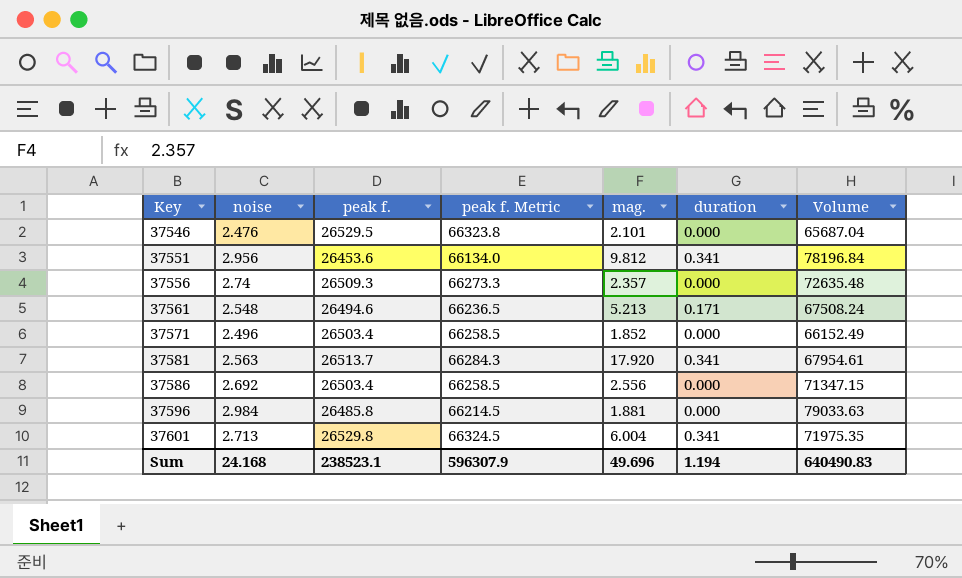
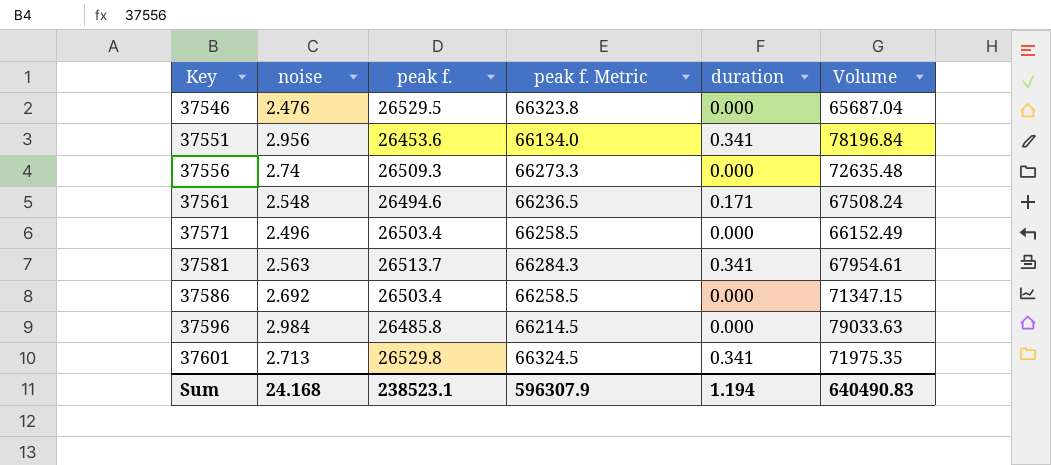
column mag. | position: 5 -> none

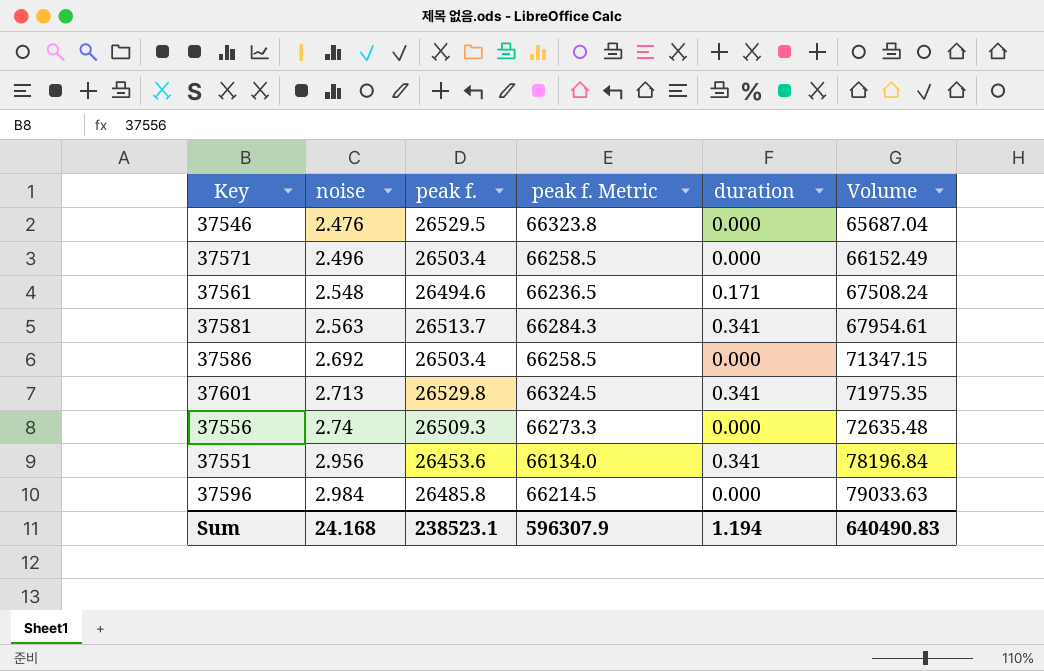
row order: Key ascending -> noise ascending

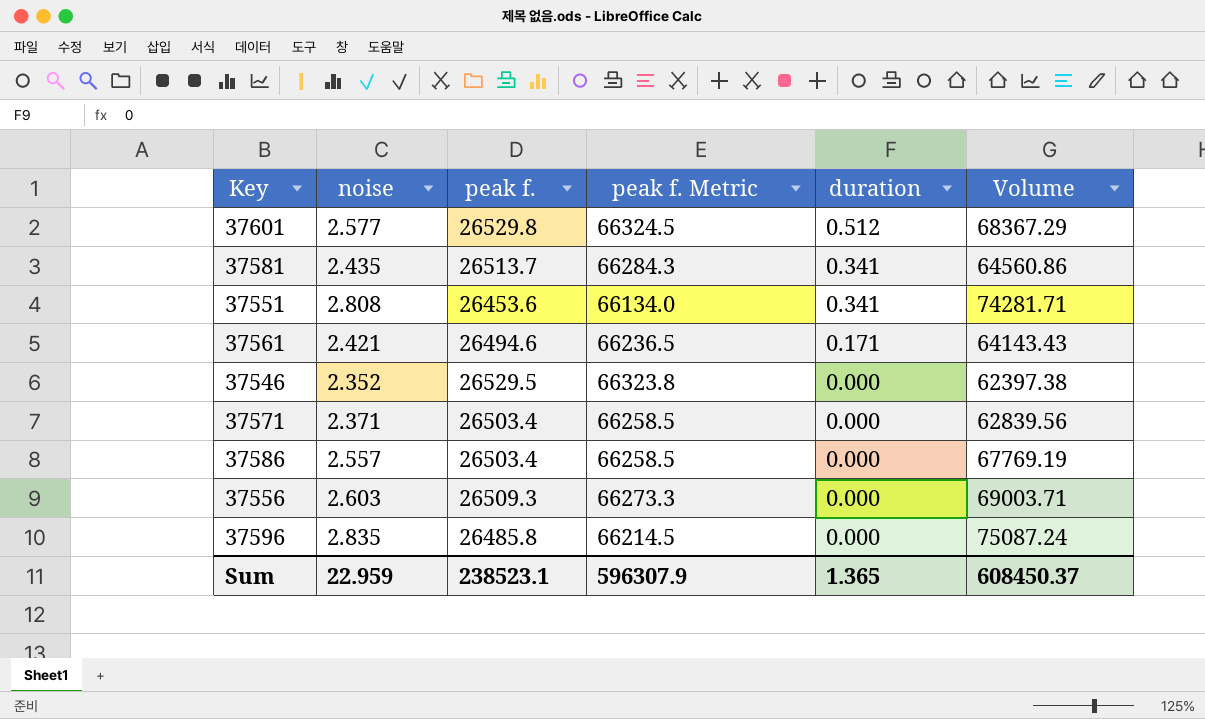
row order: noise ascending -> duration descending
37601 | noise: 2.713 -> 2.577
37601 | duration: 0.341 -> 0.512
37601 | Volume: 71975.35 -> 68367.29
37581 | noise: 2.563 -> 2.435
37581 | Volume: 67954.61 -> 64560.86
37551 | noise: 2.956 -> 2.808
37551 | Volume: 78196.84 -> 74281.71
37561 | noise: 2.548 -> 2.421
37561 | Volume: 67508.24 -> 64143.43
37546 | noise: 2.476 -> 2.352
37546 | Volume: 65687.04 -> 62397.38
37571 | noise: 2.496 -> 2.371
37571 | Volume: 66152.49 -> 62839.56
37586 | noise: 2.692 -> 2.557
37586 | Volume: 71347.15 -> 67769.19
37556 | noise: 2.74 -> 2.603
37556 | Volume: 72635.48 -> 69003.71
37596 | noise: 2.984 -> 2.835
37596 | Volume: 79033.63 -> 75087.24
Sum | noise: 24.168 -> 22.959
Sum | duration: 1.194 -> 1.365
Sum | Volume: 640490.83 -> 608450.37

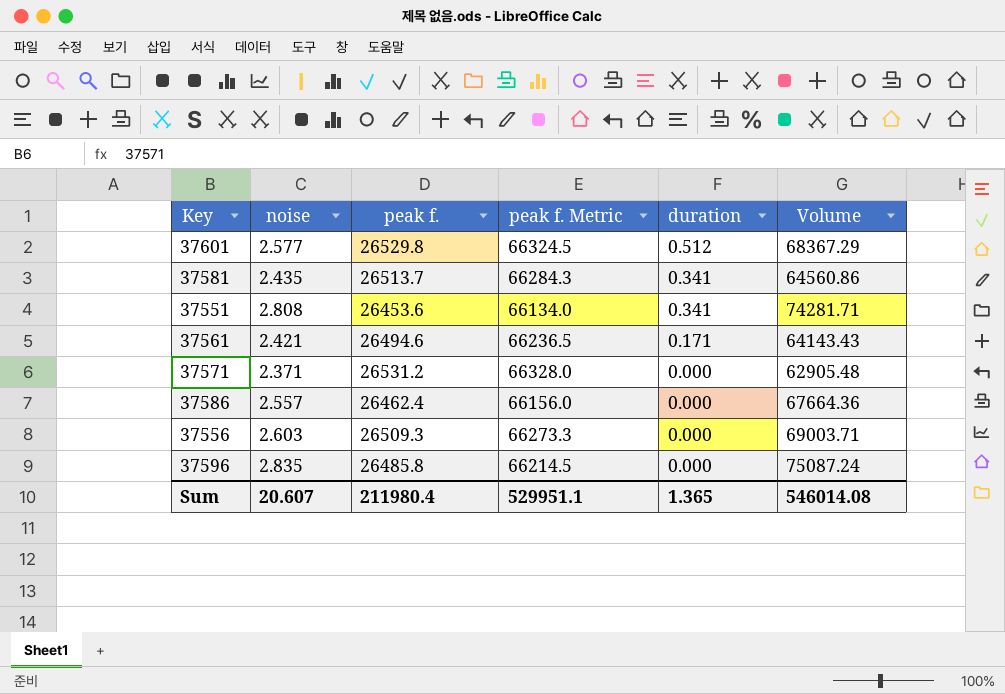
row 37546: 2.352 | 26529.5 | 66323.8 | 0.000 | 62397.38 -> none
37571 | peak f.: 26503.4 -> 26531.2
37571 | peak f. Metric: 66258.5 -> 66328.0
37571 | Volume: 62839.56 -> 62905.48
37586 | peak f.: 26503.4 -> 26462.4
37586 | peak f. Metric: 66258.5 -> 66156.0
37586 | Volume: 67769.19 -> 67664.36
Sum | noise: 22.959 -> 20.607
Sum | peak f.: 238523.1 -> 211980.4
Sum | peak f. Metric: 596307.9 -> 529951.1
Sum | Volume: 608450.37 -> 546014.08

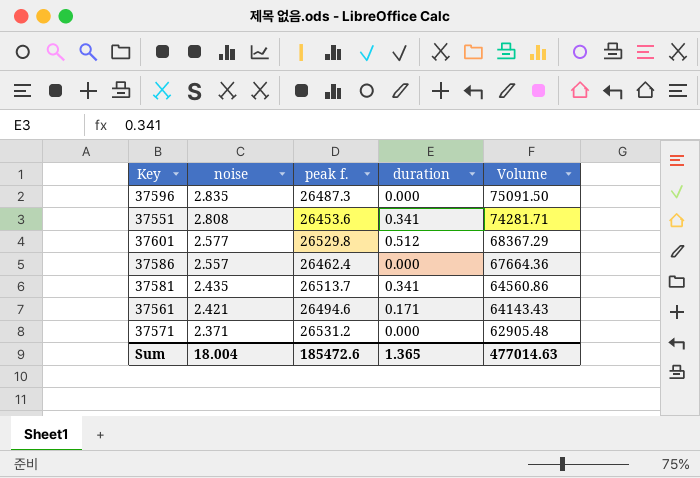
row order: duration descending -> noise descending
column peak f. Metric | formula: [peak f.] * 2.5 -> none
row 37556: 2.603 | 26509.3 | 66273.3 | 0.000 | 69003.71 -> none
37596 | peak f.: 26485.8 -> 26487.3
37596 | Volume: 75087.24 -> 75091.50
Sum | noise: 20.607 -> 18.004
Sum | peak f.: 211980.4 -> 185472.6
Sum | Volume: 546014.08 -> 477014.63

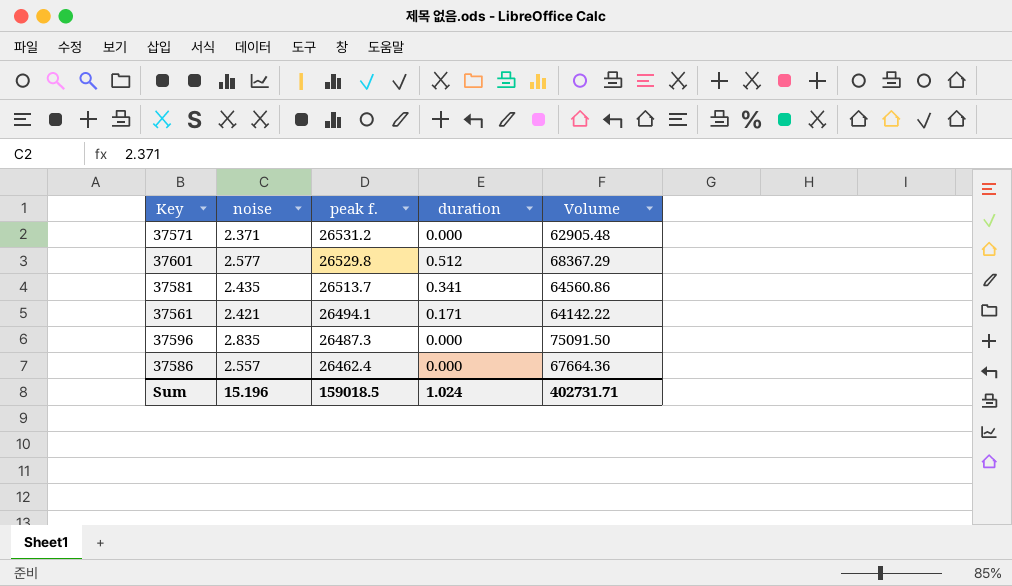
row order: noise descending -> peak f. descending
row 37551: 2.808 | 26453.6 | 0.341 | 74281.71 -> none
37561 | peak f.: 26494.6 -> 26494.1
37561 | Volume: 64143.43 -> 64142.22
Sum | noise: 18.004 -> 15.196
Sum | peak f.: 185472.6 -> 159018.5
Sum | duration: 1.365 -> 1.024
Sum | Volume: 477014.63 -> 402731.71

